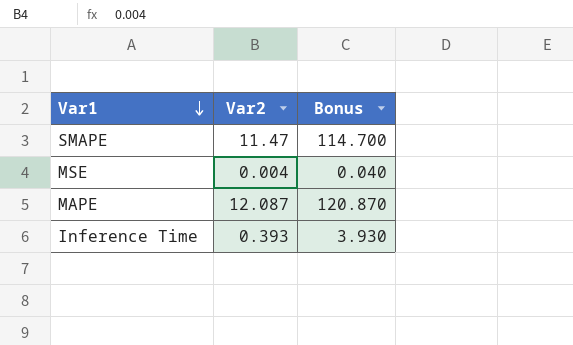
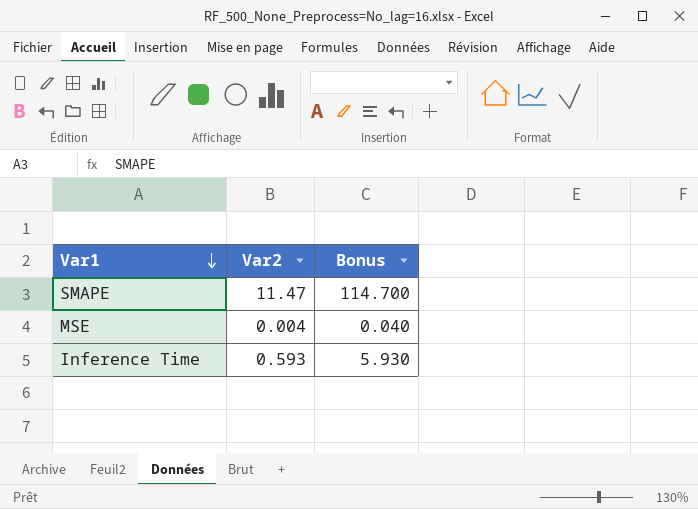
row MAPE: 12.087 | 120.870 -> none
Inference Time | Var2: 0.393 -> 0.593
Inference Time | Bonus: 3.930 -> 5.930

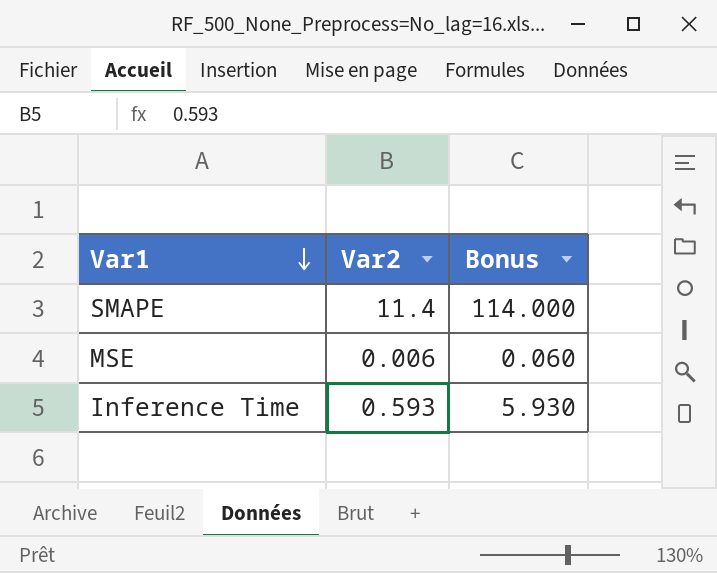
SMAPE | Var2: 11.47 -> 11.4
SMAPE | Bonus: 114.700 -> 114.000
MSE | Var2: 0.004 -> 0.006
MSE | Bonus: 0.040 -> 0.060

